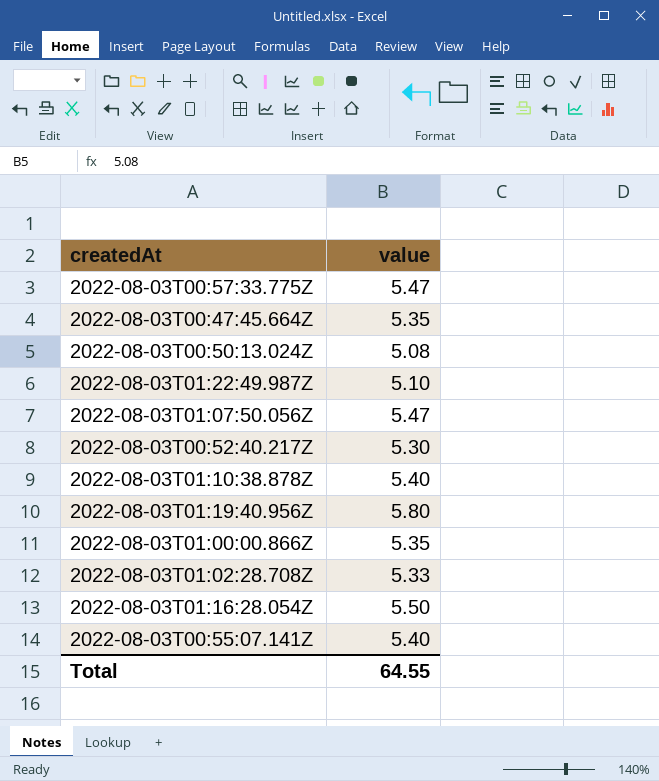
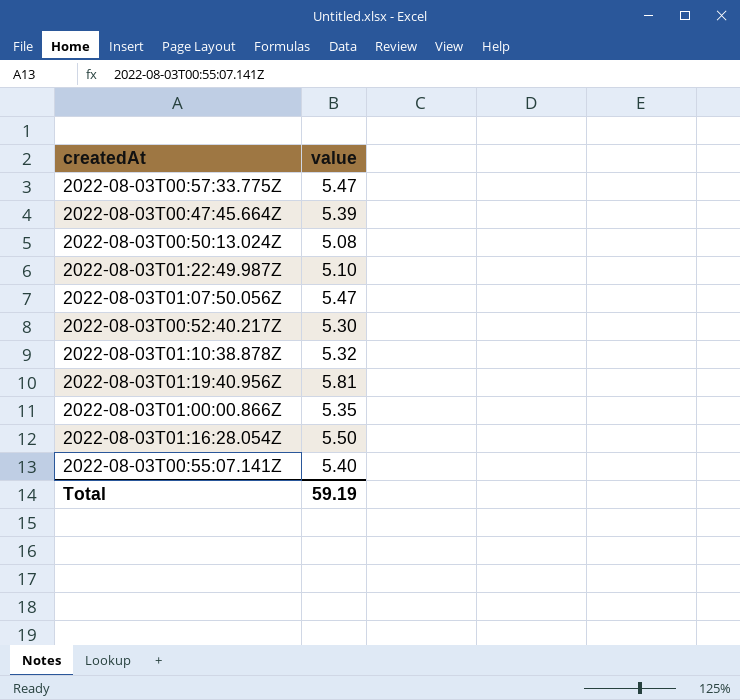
row 2022-08-03T01:02:28.708Z: 5.33 -> none
2022-08-03T00:47:45.664Z | value: 5.35 -> 5.39
2022-08-03T01:10:38.878Z | value: 5.40 -> 5.32
2022-08-03T01:19:40.956Z | value: 5.80 -> 5.81
Total | value: 64.55 -> 59.19

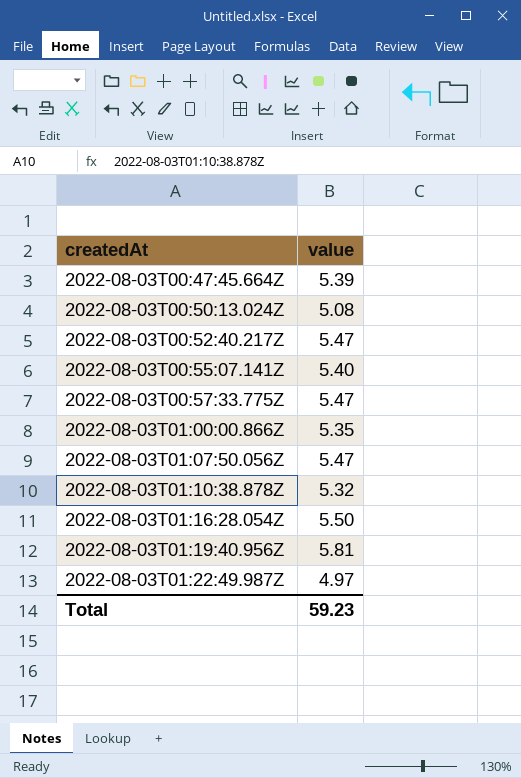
row order: none -> createdAt ascending
2022-08-03T00:52:40.217Z | value: 5.30 -> 5.47
2022-08-03T01:22:49.987Z | value: 5.10 -> 4.97
Total | value: 59.19 -> 59.23

